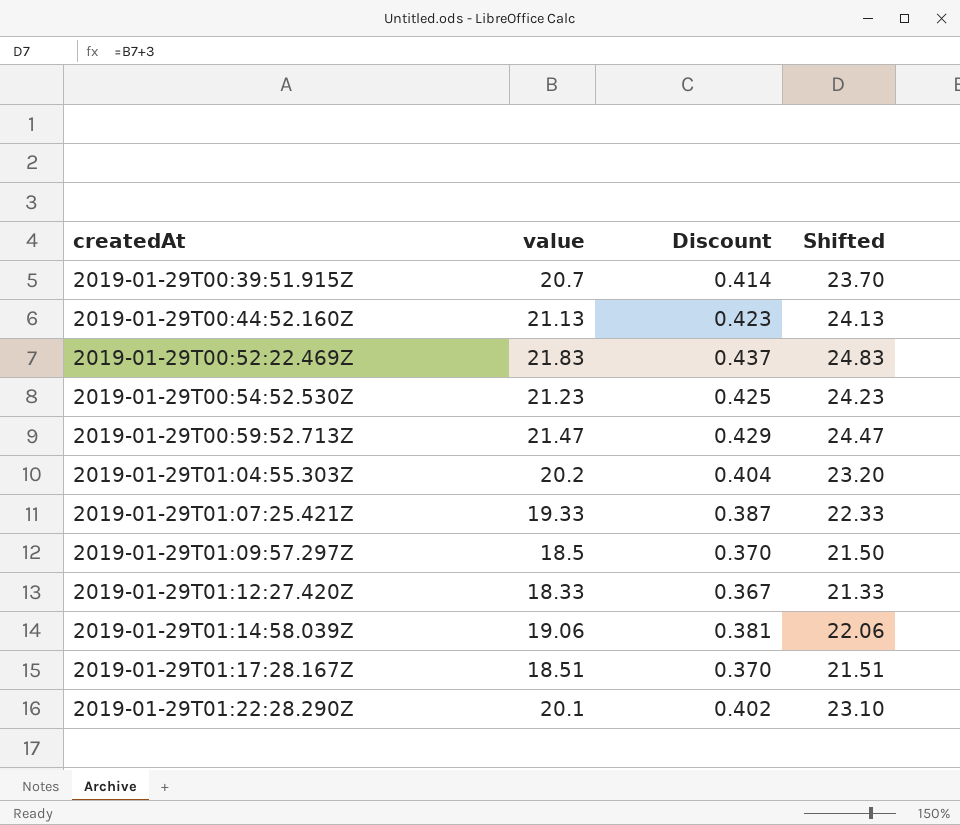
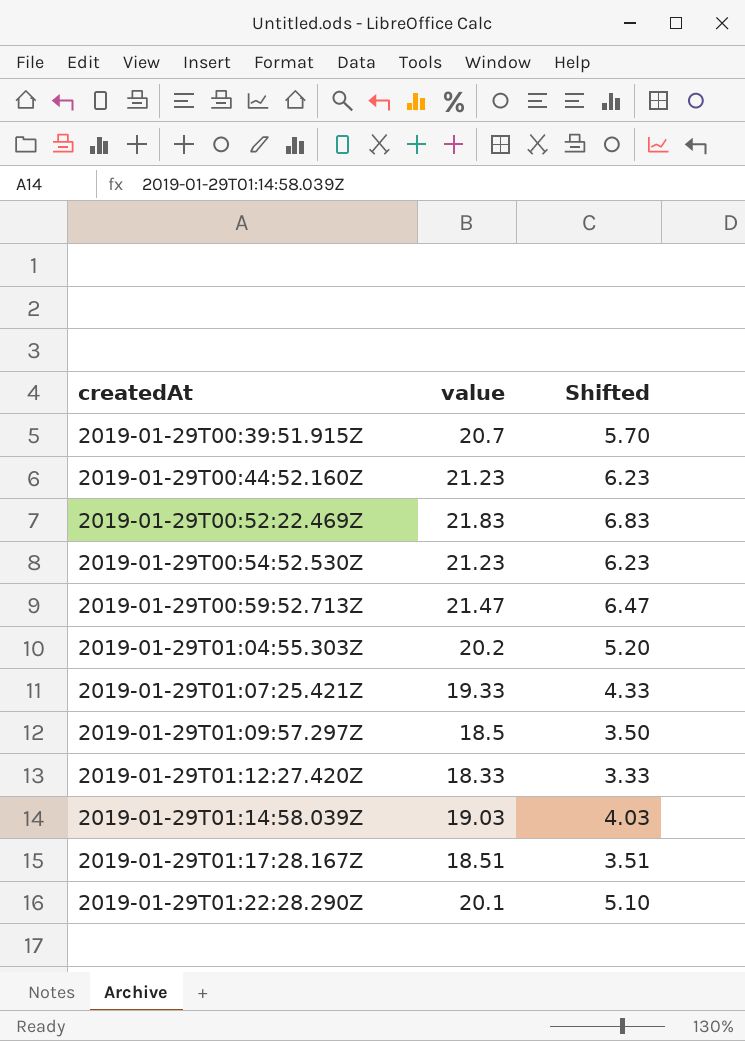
column Discount | formula: [value] * 0.02 -> none
column Shifted | formula: [value] + 3 -> [value] - 15
2019-01-29T00:44:52.160Z | value: 21.13 -> 21.23
2019-01-29T01:14:58.039Z | value: 19.06 -> 19.03

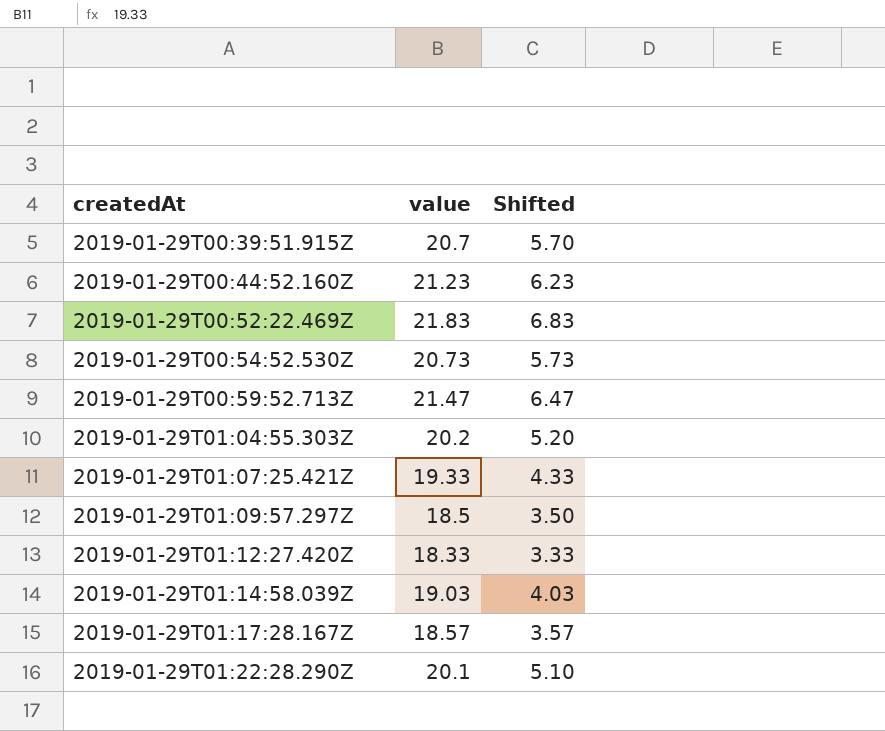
2019-01-29T00:54:52.530Z | value: 21.23 -> 20.73
2019-01-29T00:54:52.530Z | Shifted: 6.23 -> 5.73
2019-01-29T01:17:28.167Z | value: 18.51 -> 18.57
2019-01-29T01:17:28.167Z | Shifted: 3.51 -> 3.57

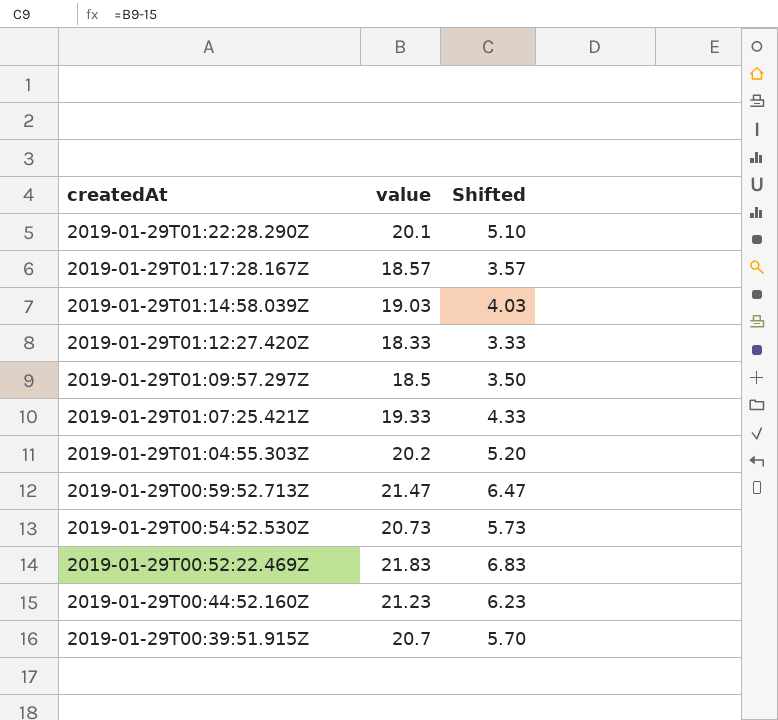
row order: createdAt ascending -> createdAt descending

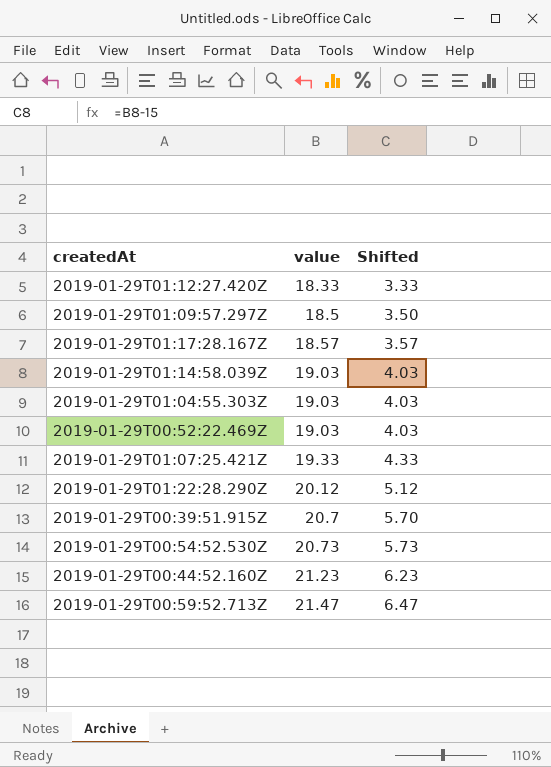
row order: createdAt descending -> value ascending
2019-01-29T01:04:55.303Z | value: 20.2 -> 19.03
2019-01-29T01:04:55.303Z | Shifted: 5.20 -> 4.03
2019-01-29T00:52:22.469Z | value: 21.83 -> 19.03
2019-01-29T00:52:22.469Z | Shifted: 6.83 -> 4.03
2019-01-29T01:22:28.290Z | value: 20.1 -> 20.12
2019-01-29T01:22:28.290Z | Shifted: 5.10 -> 5.12

